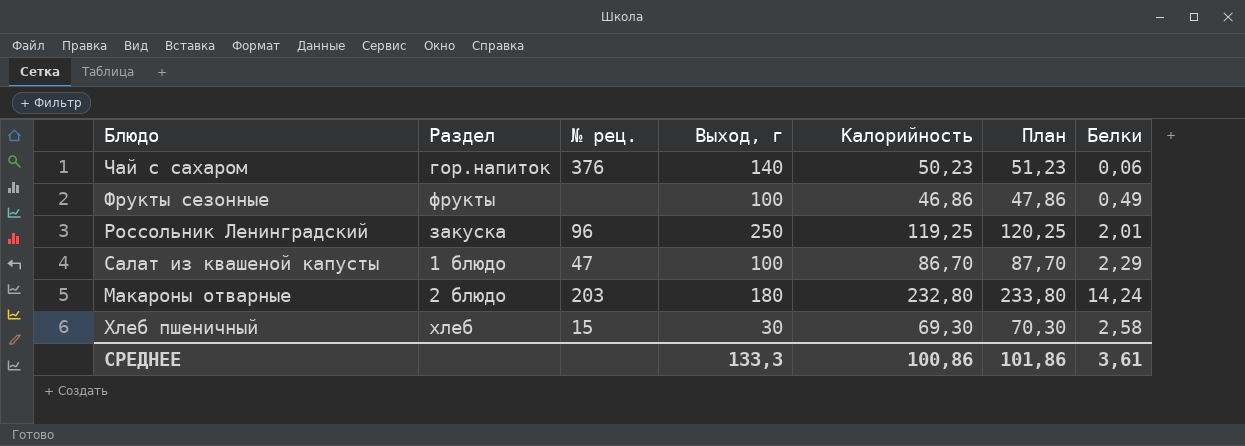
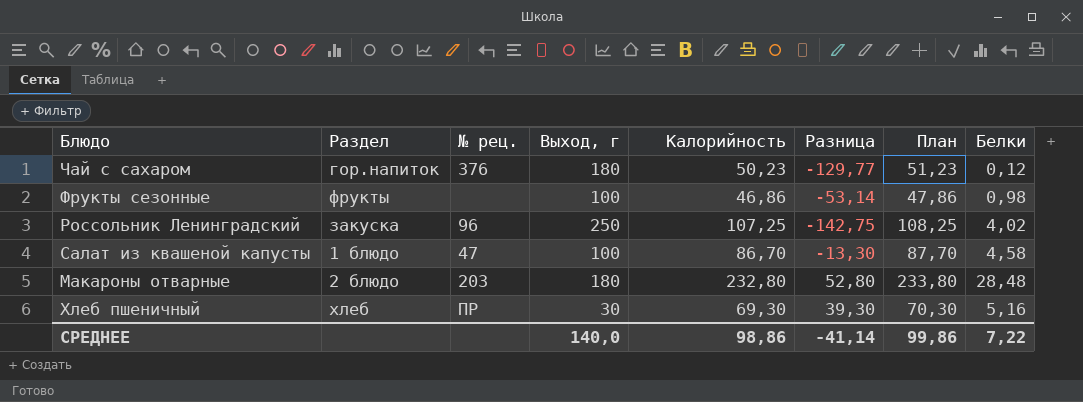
column Разница | formula: none -> [Калорийность] - [Выход, г]
Чай с сахаром | Выход, г: 140 -> 180
Чай с сахаром | Белки: 0,06 -> 0,12
Фрукты сезонные | Белки: 0,49 -> 0,98
Россольник Ленинградский | Калорийность: 119,25 -> 107,25
Россольник Ленинградский | План: 120,25 -> 108,25
Россольник Ленинградский | Белки: 2,01 -> 4,02
Салат из квашеной капусты | Белки: 2,29 -> 4,58
Макароны отварные | Белки: 14,24 -> 28,48
Хлеб пшеничный | № рец.: 15 -> ПР
Хлеб пшеничный | Белки: 2,58 -> 5,16
СРЕДНЕЕ | Выход, г: 133,3 -> 140,0
СРЕДНЕЕ | Калорийность: 100,86 -> 98,86
СРЕДНЕЕ | План: 101,86 -> 99,86
СРЕДНЕЕ | Белки: 3,61 -> 7,22

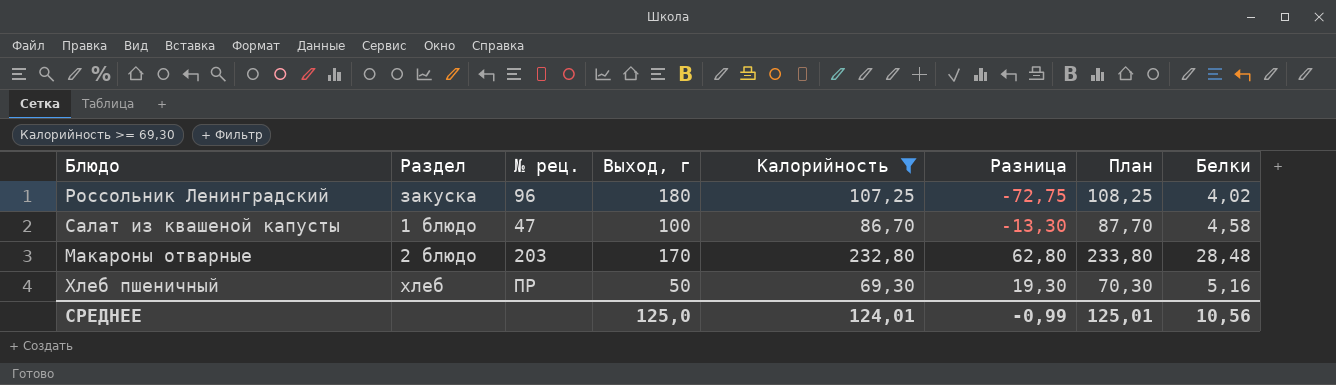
filter: none -> Калорийность >= 69,30
Россольник Ленинградский | Выход, г: 250 -> 180
Россольник Ленинградский | Разница: -142,75 -> -72,75
Макароны отварные | Выход, г: 180 -> 170
Макароны отварные | Разница: 52,80 -> 62,80
Хлеб пшеничный | Выход, г: 30 -> 50
Хлеб пшеничный | Разница: 39,30 -> 19,30
СРЕДНЕЕ | Выход, г: 140,0 -> 125,0
СРЕДНЕЕ | Калорийность: 98,86 -> 124,01
СРЕДНЕЕ | Разница: -41,14 -> -0,99
СРЕДНЕЕ | План: 99,86 -> 125,01
СРЕДНЕЕ | Белки: 7,22 -> 10,56

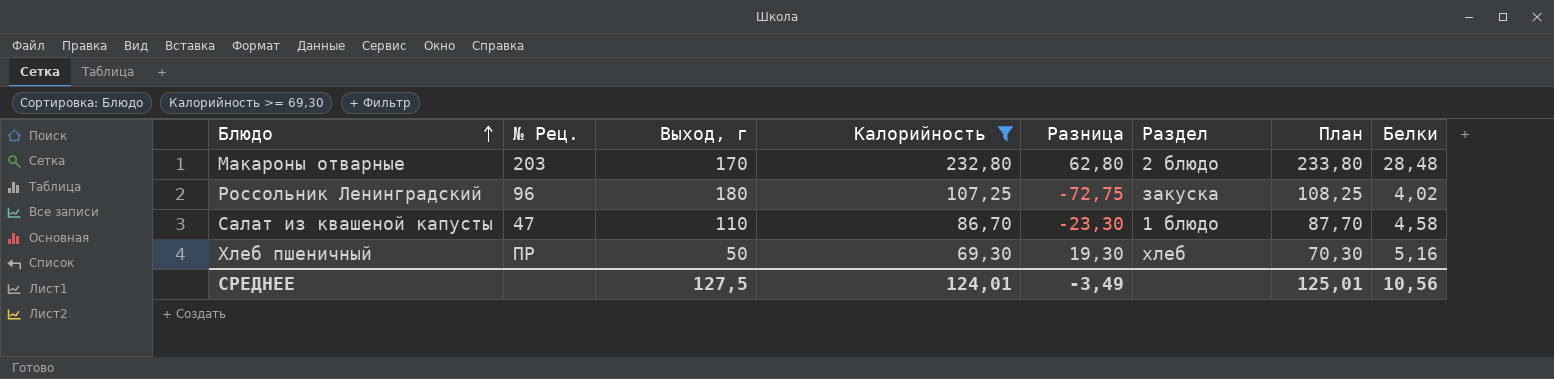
row order: none -> Блюдо ascending
column name: № рец. -> № Рец.
column Раздел | position: 2 -> 6
Салат из квашеной капусты | Выход, г: 100 -> 110
Салат из квашеной капусты | Разница: -13,30 -> -23,30
СРЕДНЕЕ | Выход, г: 125,0 -> 127,5
СРЕДНЕЕ | Разница: -0,99 -> -3,49

